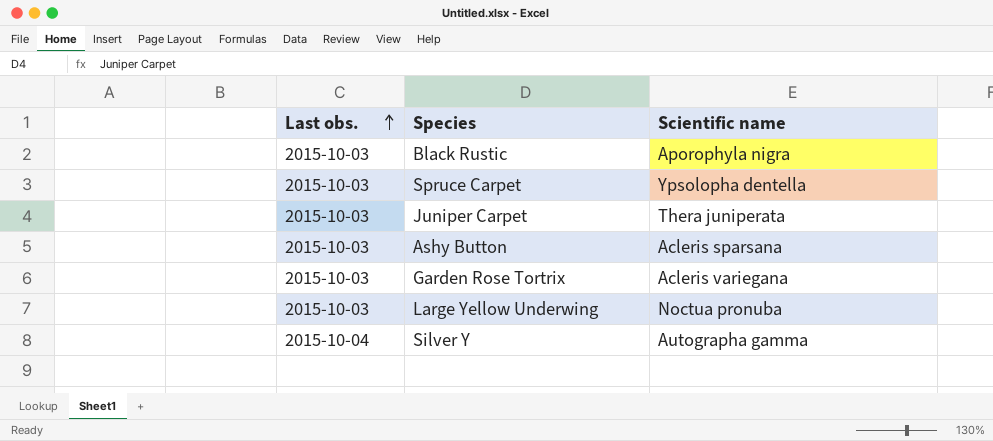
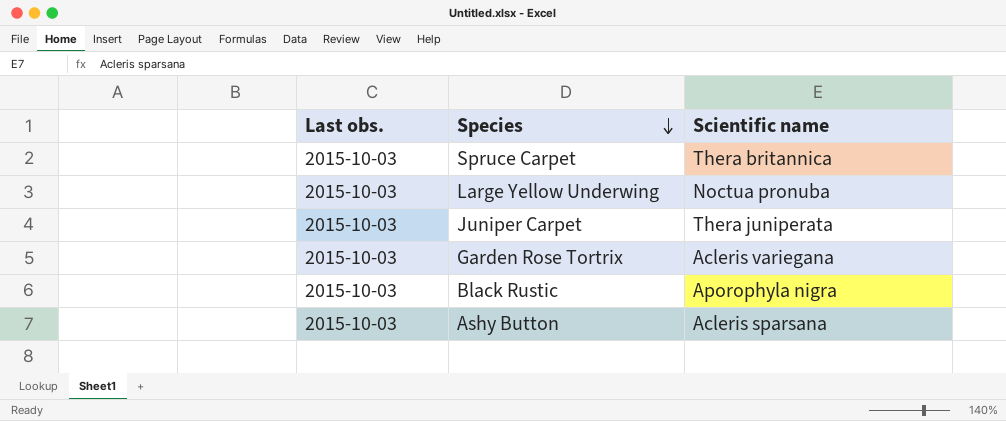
row order: Last obs. ascending -> Species descending
row Silver Y: 2015-10-04 | Autographa gamma -> none
Spruce Carpet | Scientific name: Ypsolopha dentella -> Thera britannica

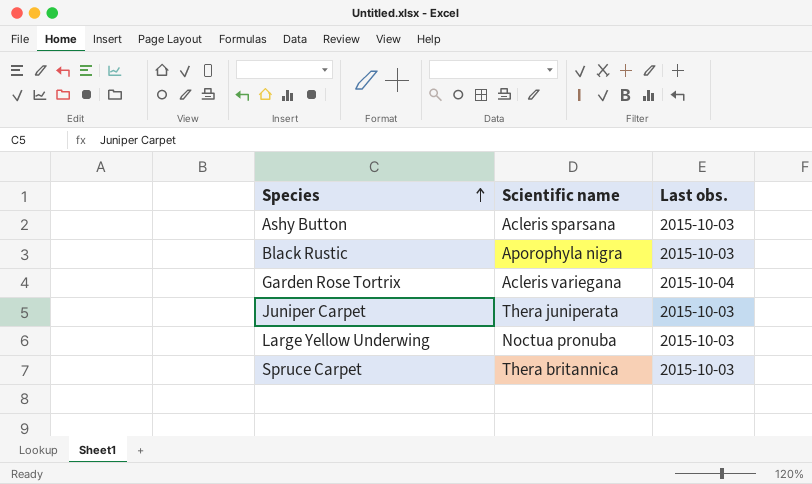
row order: Species descending -> Species ascending
column Last obs. | position: 1 -> 3
Garden Rose Tortrix | Last obs.: 2015-10-03 -> 2015-10-04

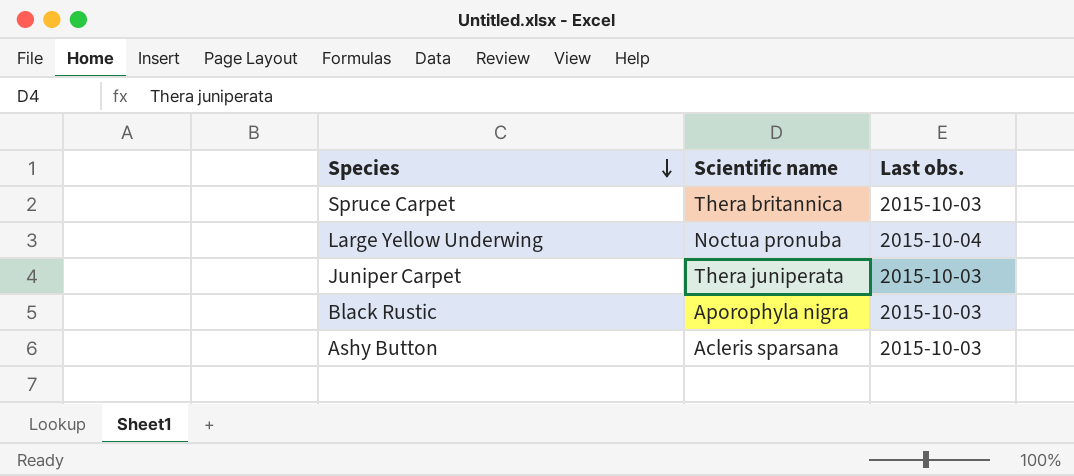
row order: Species ascending -> Species descending
row Garden Rose Tortrix: Acleris variegana | 2015-10-04 -> none
Large Yellow Underwing | Last obs.: 2015-10-03 -> 2015-10-04

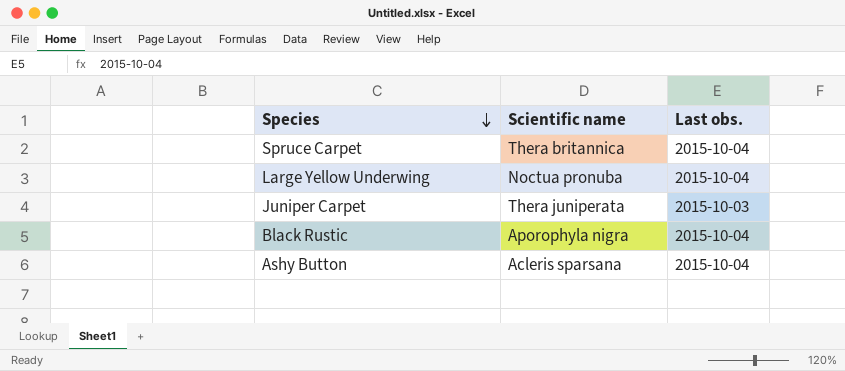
Spruce Carpet | Last obs.: 2015-10-03 -> 2015-10-04
Black Rustic | Last obs.: 2015-10-03 -> 2015-10-04
Ashy Button | Last obs.: 2015-10-03 -> 2015-10-04

